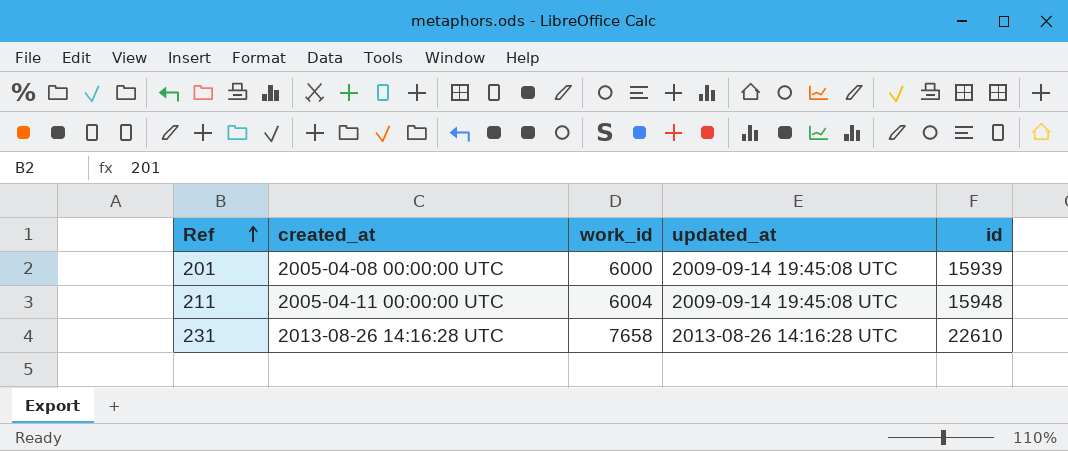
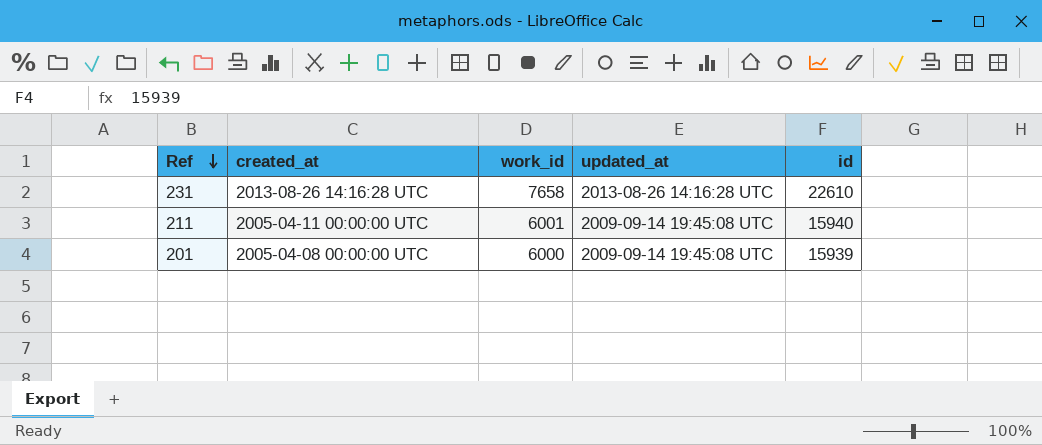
row order: Ref ascending -> Ref descending
211 | work_id: 6004 -> 6001
211 | id: 15948 -> 15940

